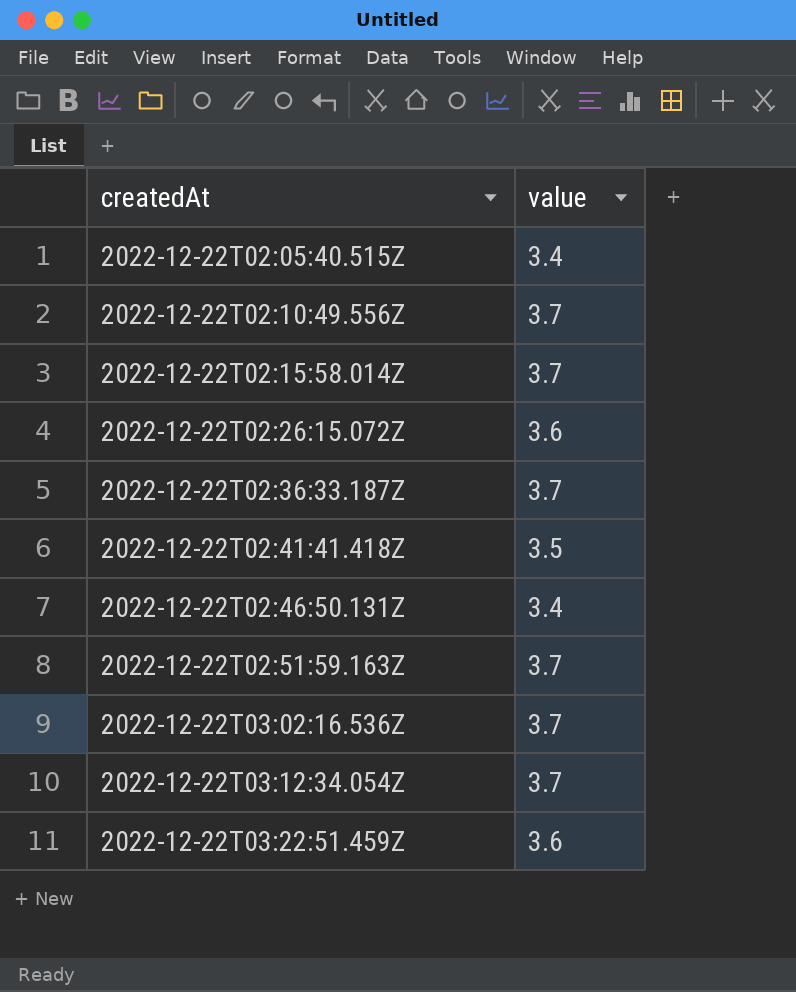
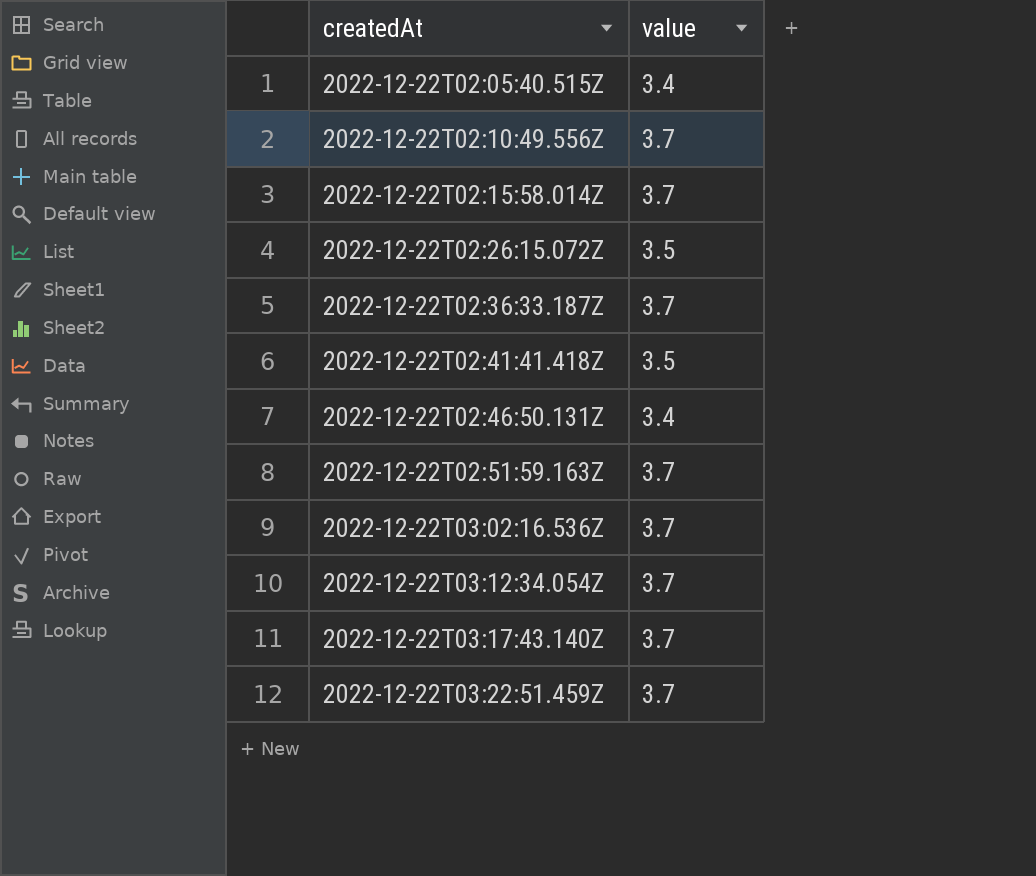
2022-12-22T02:26:15.072Z | value: 3.6 -> 3.5
row 2022-12-22T03:17:43.140Z: none -> 3.7
2022-12-22T03:22:51.459Z | value: 3.6 -> 3.7

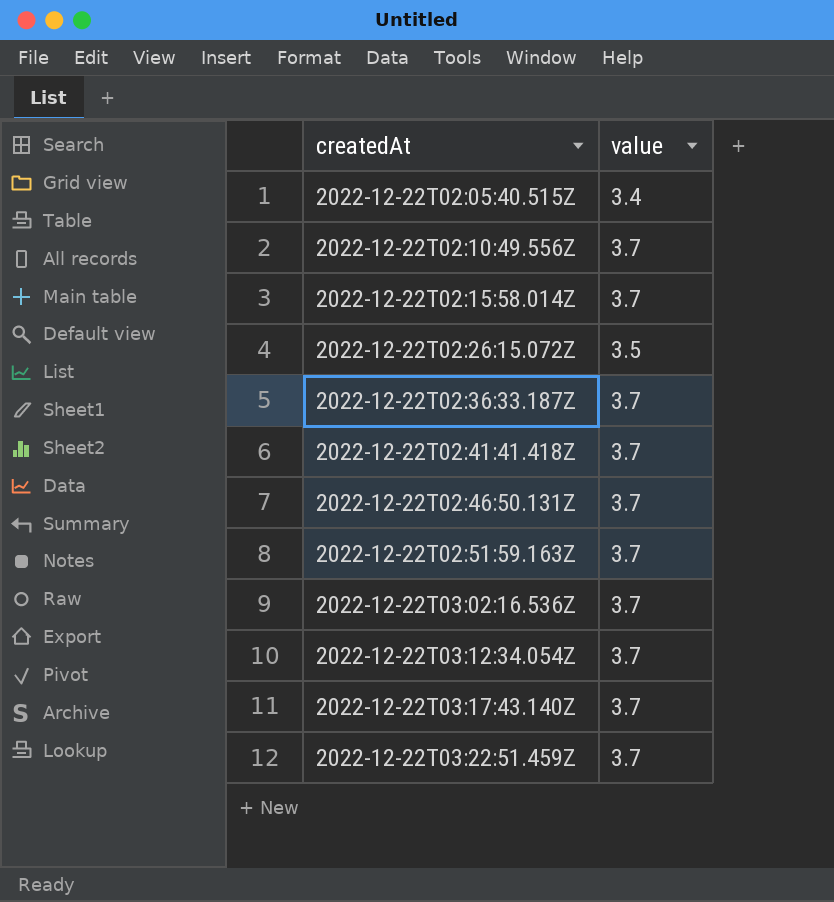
2022-12-22T02:41:41.418Z | value: 3.5 -> 3.7
2022-12-22T02:46:50.131Z | value: 3.4 -> 3.7

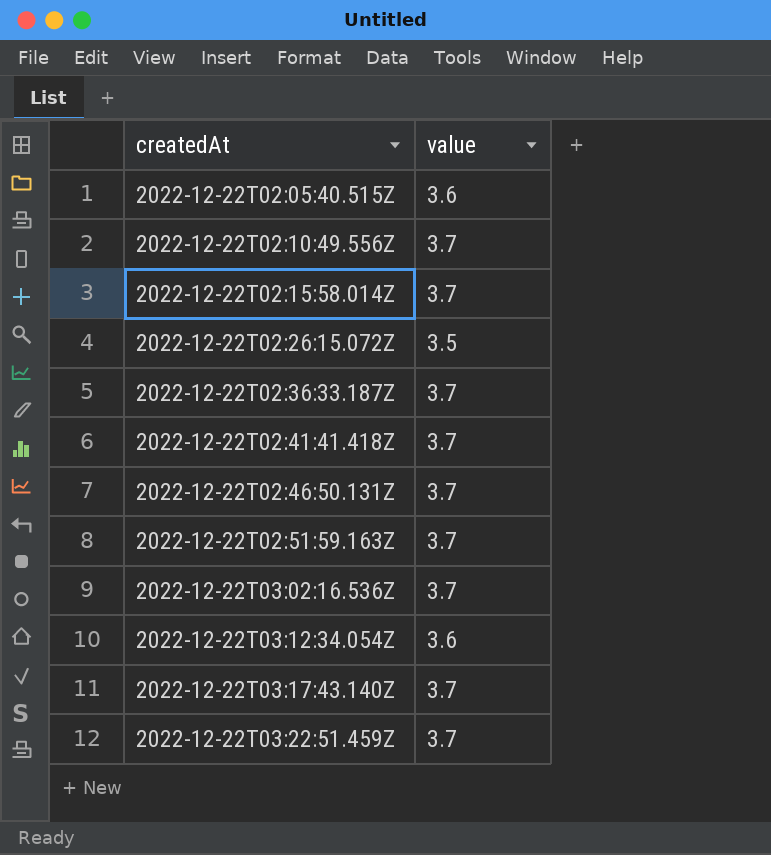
2022-12-22T02:05:40.515Z | value: 3.4 -> 3.6
2022-12-22T03:12:34.054Z | value: 3.7 -> 3.6

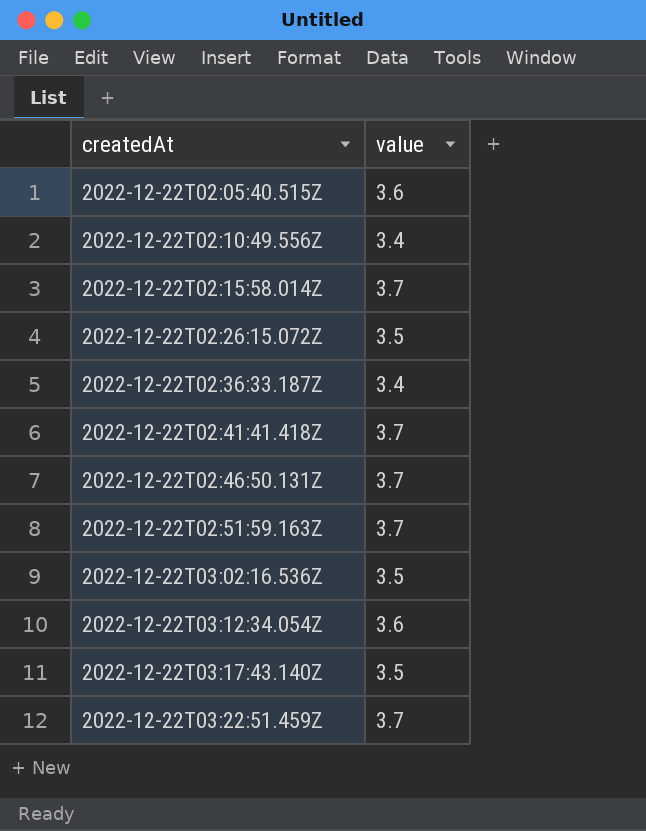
2022-12-22T02:10:49.556Z | value: 3.7 -> 3.4
2022-12-22T02:36:33.187Z | value: 3.7 -> 3.4
2022-12-22T03:02:16.536Z | value: 3.7 -> 3.5
2022-12-22T03:17:43.140Z | value: 3.7 -> 3.5

